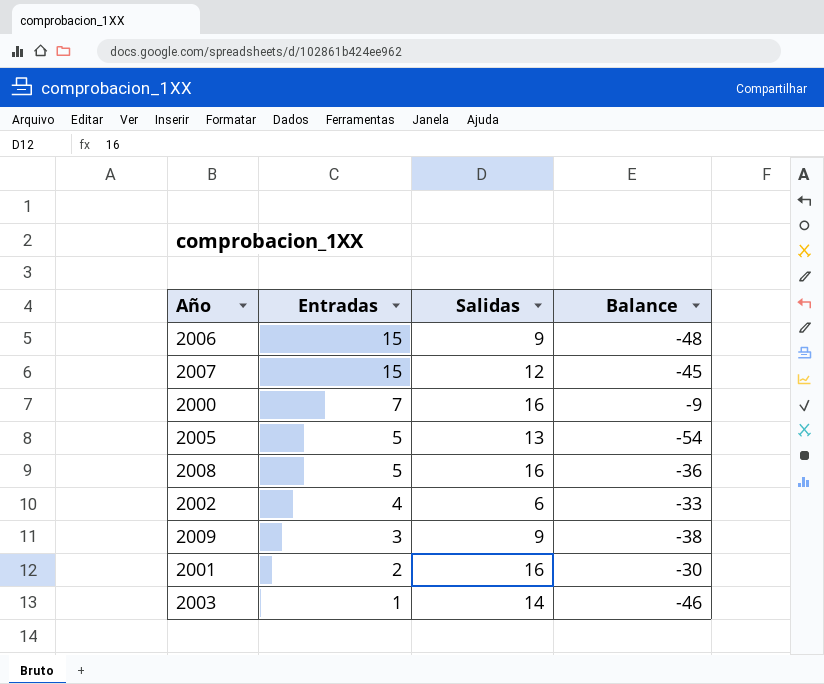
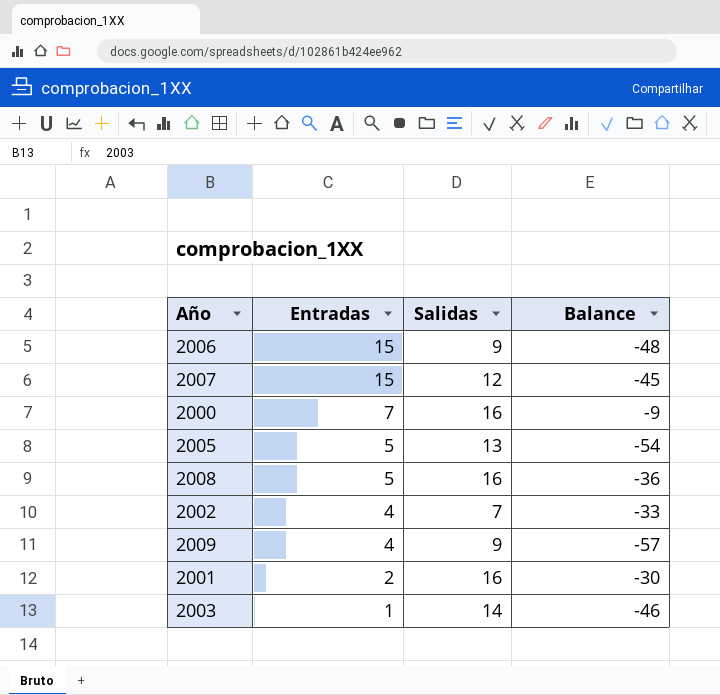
2002 | Salidas: 6 -> 7
2009 | Entradas: 3 -> 4
2009 | Balance: -38 -> -57

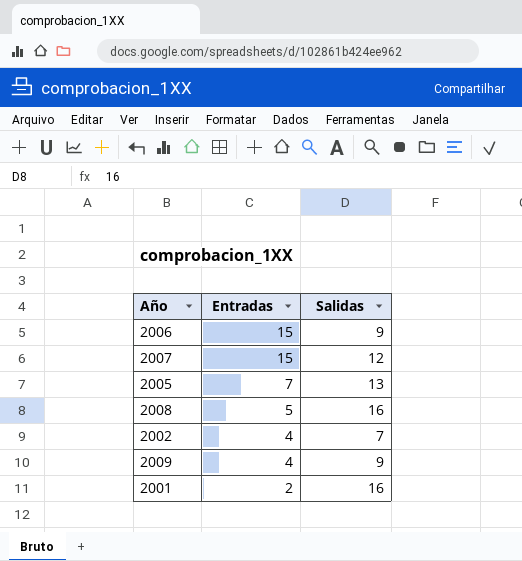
column Balance | position: 4 -> none
row 2000: 7 | 16 | -9 -> none
row 2003: 1 | 14 | -46 -> none
2005 | Entradas: 5 -> 7

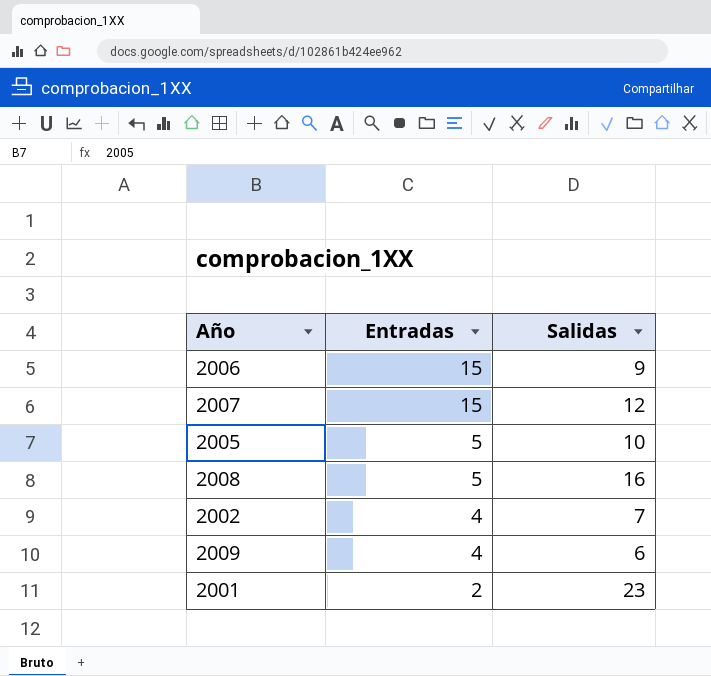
2005 | Entradas: 7 -> 5
2005 | Salidas: 13 -> 10
2009 | Salidas: 9 -> 6
2001 | Salidas: 16 -> 23

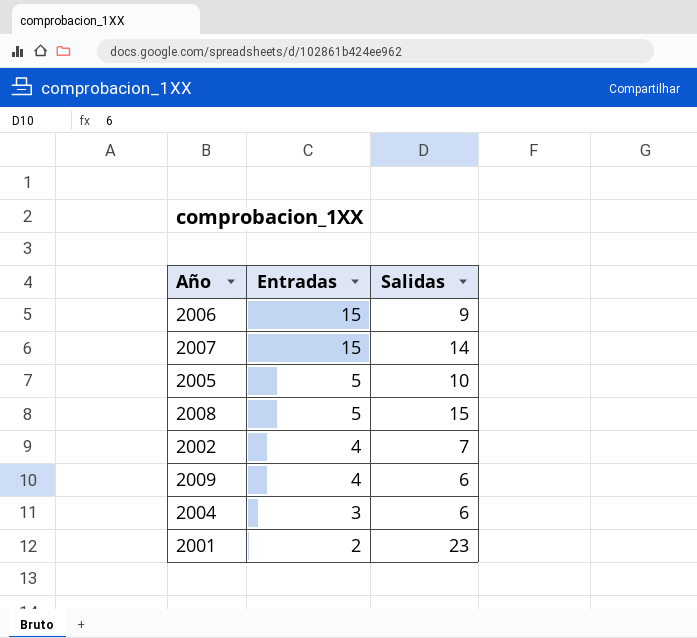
2007 | Salidas: 12 -> 14
2008 | Salidas: 16 -> 15
row 2004: none -> 3 | 6

